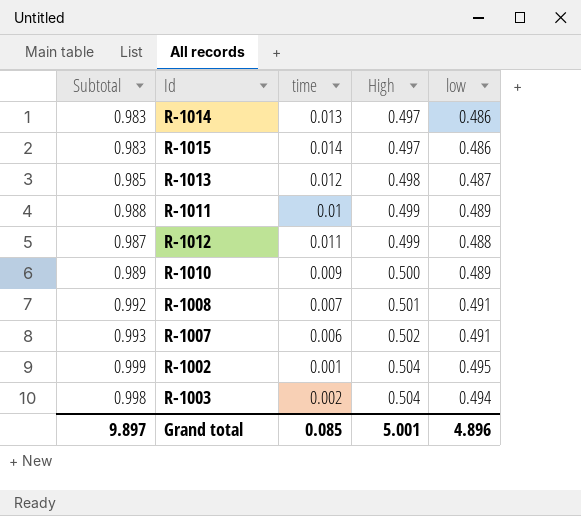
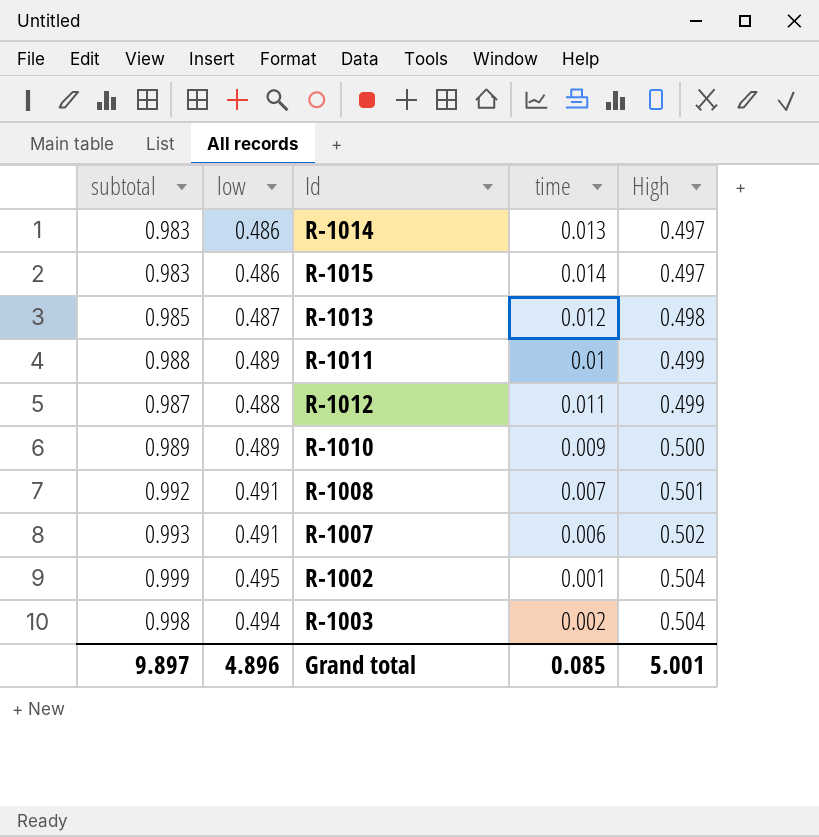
column name: Subtotal -> subtotal
column low | position: 5 -> 2

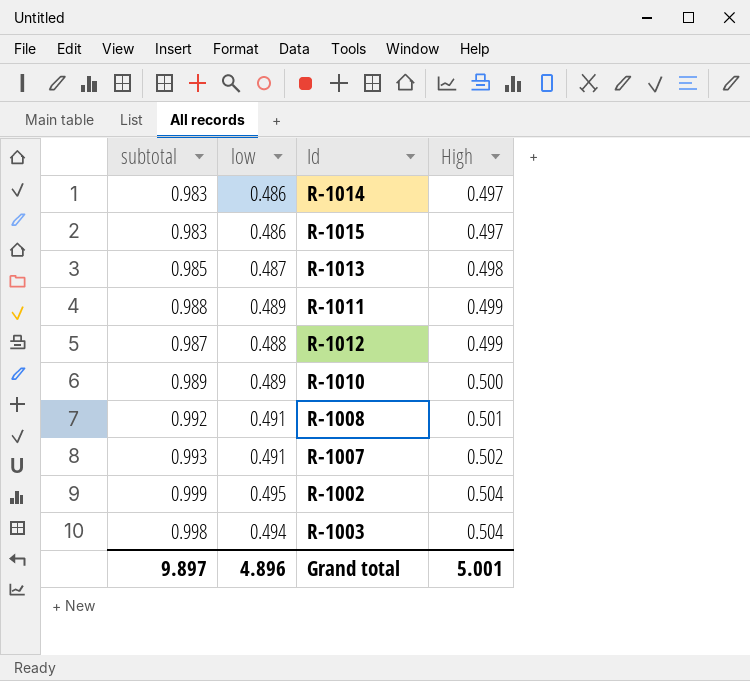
column time | position: 4 -> none

